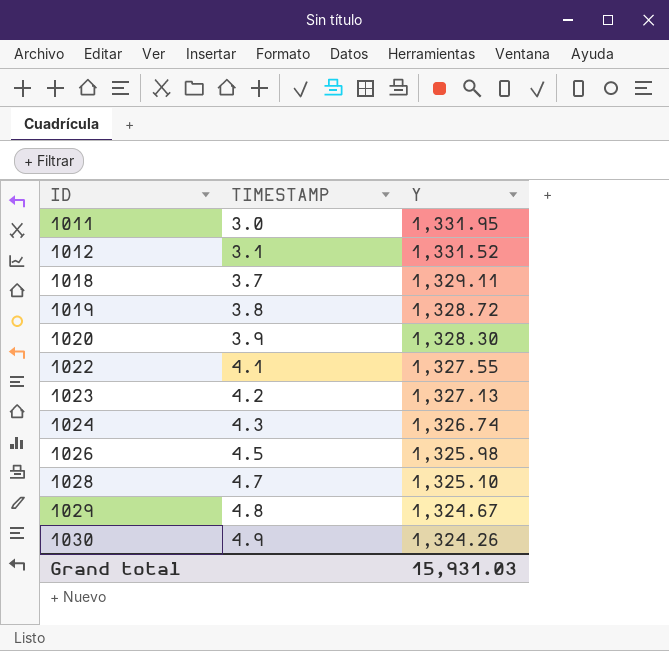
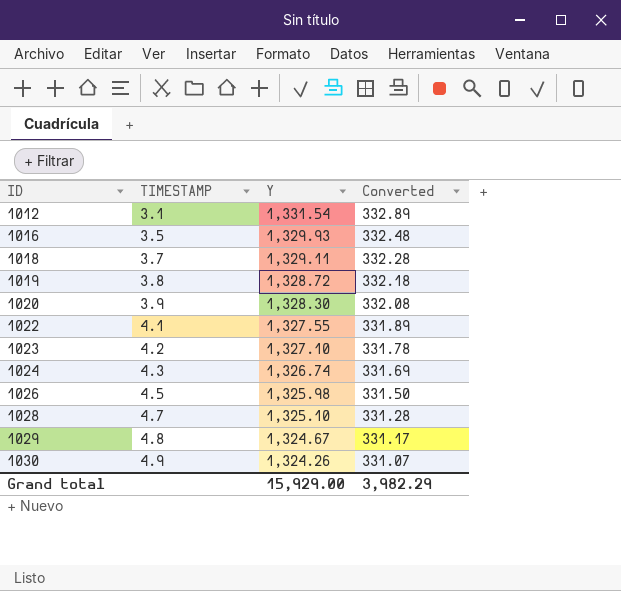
column Converted | formula: none -> [Y] * 0.25
row 1011: 3.0 | 1,331.95 -> none
1012 | Y: 1,331.52 -> 1,331.54
row 1016: none -> 3.5 | 1,329.93 | 332.48
1023 | Y: 1,327.13 -> 1,327.10
Grand total | Y: 15,931.03 -> 15,929.00

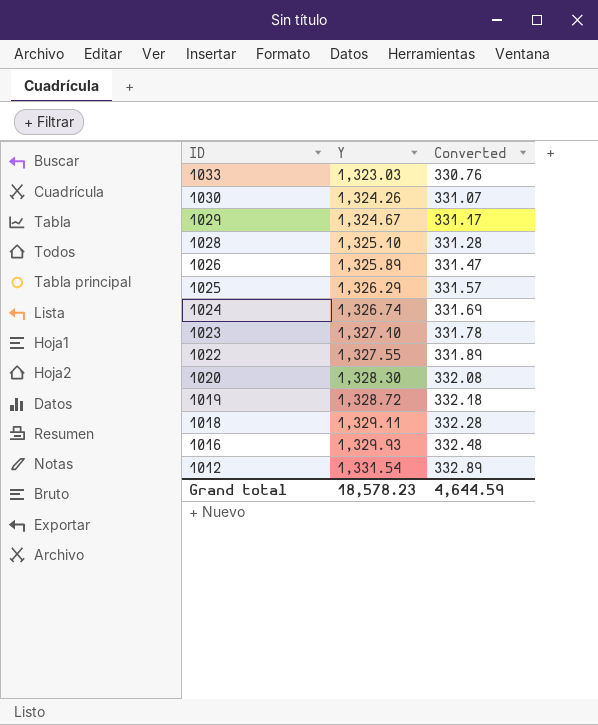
row order: ID ascending -> ID descending
column TIMESTAMP | position: 2 -> none
row 1033: none -> 1,323.03 | 330.76
1026 | Y: 1,325.98 -> 1,325.89
1026 | Converted: 331.50 -> 331.47
row 1025: none -> 1,326.29 | 331.57
Grand total | Y: 15,929.00 -> 18,578.23
Grand total | Converted: 3,982.29 -> 4,644.59

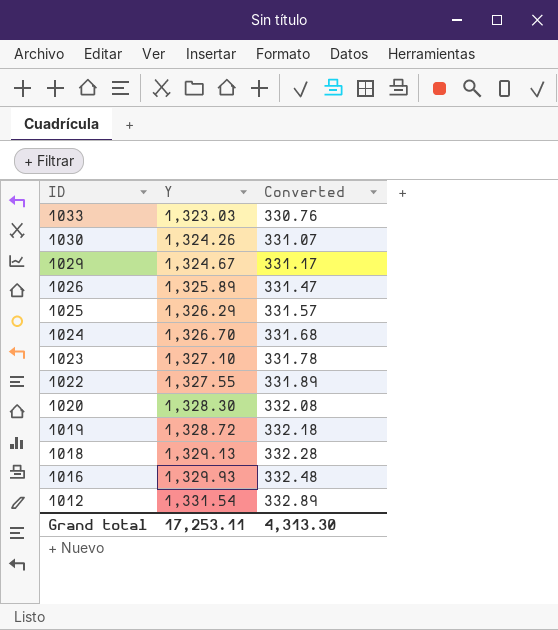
row 1028: 1,325.10 | 331.28 -> none
1024 | Y: 1,326.74 -> 1,326.70
1024 | Converted: 331.69 -> 331.68
1018 | Y: 1,329.11 -> 1,329.13
Grand total | Y: 18,578.23 -> 17,253.11
Grand total | Converted: 4,644.59 -> 4,313.30

